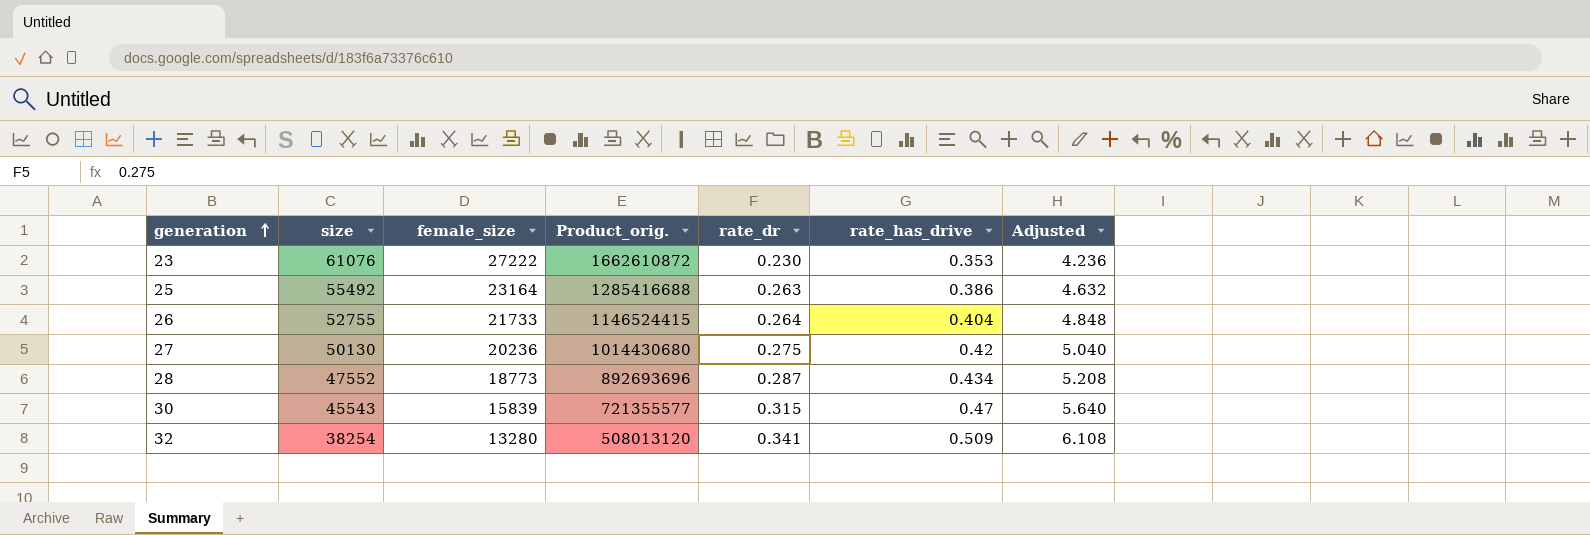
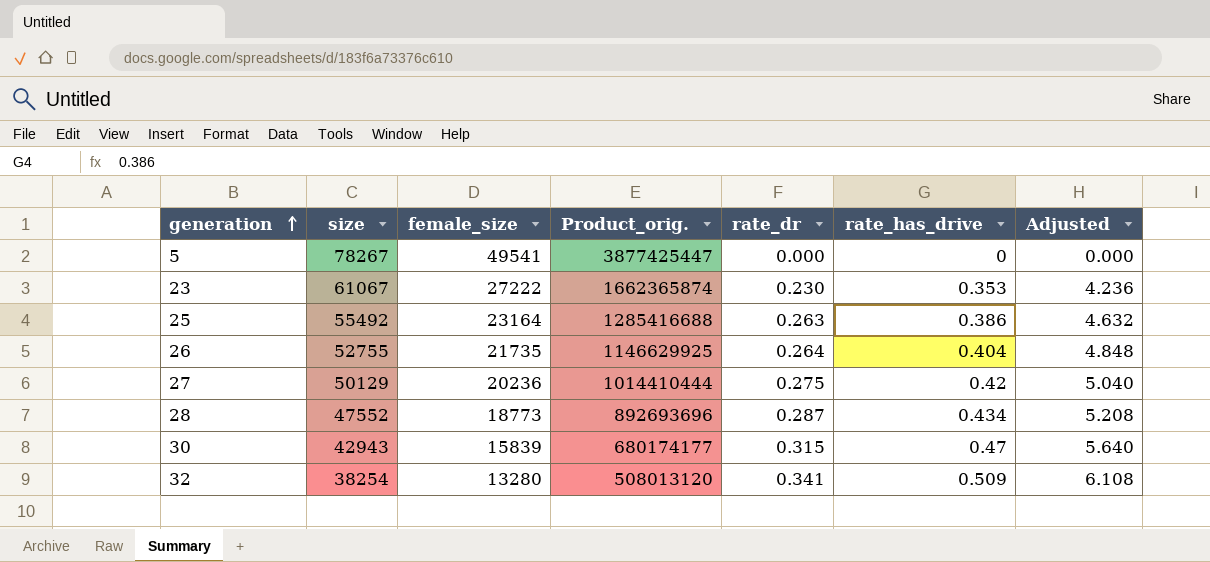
row 5: none -> 78267 | 49541 | 3877425447 | 0.000 | 0 | 0.000
23 | size: 61076 -> 61067
23 | Product_orig.: 1662610872 -> 1662365874
26 | female_size: 21733 -> 21735
26 | Product_orig.: 1146524415 -> 1146629925
27 | size: 50130 -> 50129
27 | Product_orig.: 1014430680 -> 1014410444
30 | size: 45543 -> 42943
30 | Product_orig.: 721355577 -> 680174177

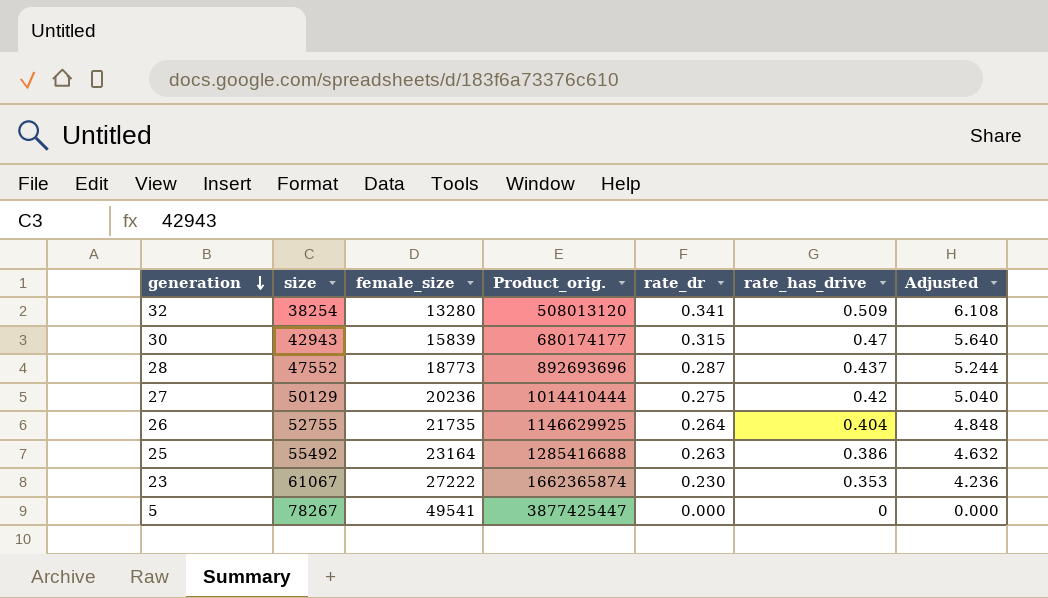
row order: generation ascending -> generation descending
28 | rate_has_drive: 0.434 -> 0.437
28 | Adjusted: 5.208 -> 5.244

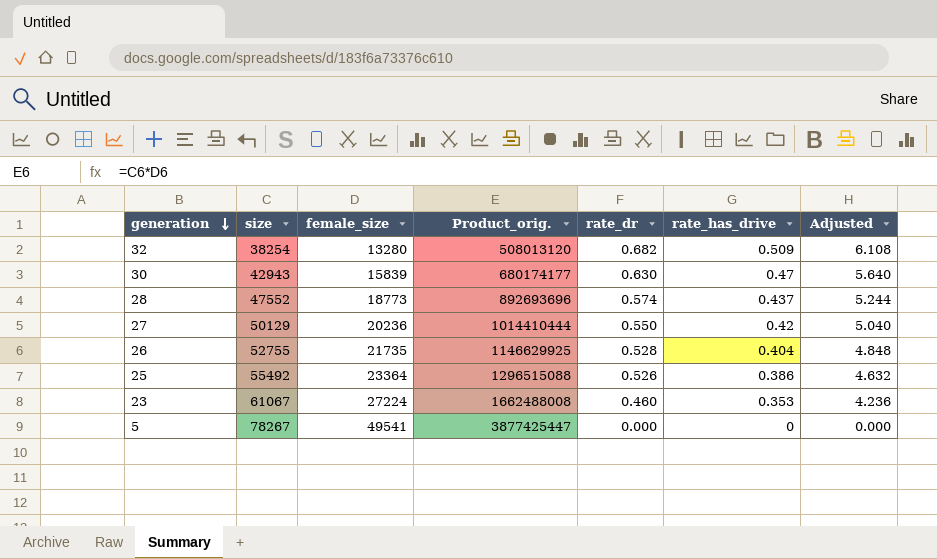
32 | rate_dr: 0.341 -> 0.682
30 | rate_dr: 0.315 -> 0.630
28 | rate_dr: 0.287 -> 0.574
27 | rate_dr: 0.275 -> 0.550
26 | rate_dr: 0.264 -> 0.528
25 | female_size: 23164 -> 23364
25 | Product_orig.: 1285416688 -> 1296515088
25 | rate_dr: 0.263 -> 0.526
23 | female_size: 27222 -> 27224
23 | Product_orig.: 1662365874 -> 1662488008
23 | rate_dr: 0.230 -> 0.460

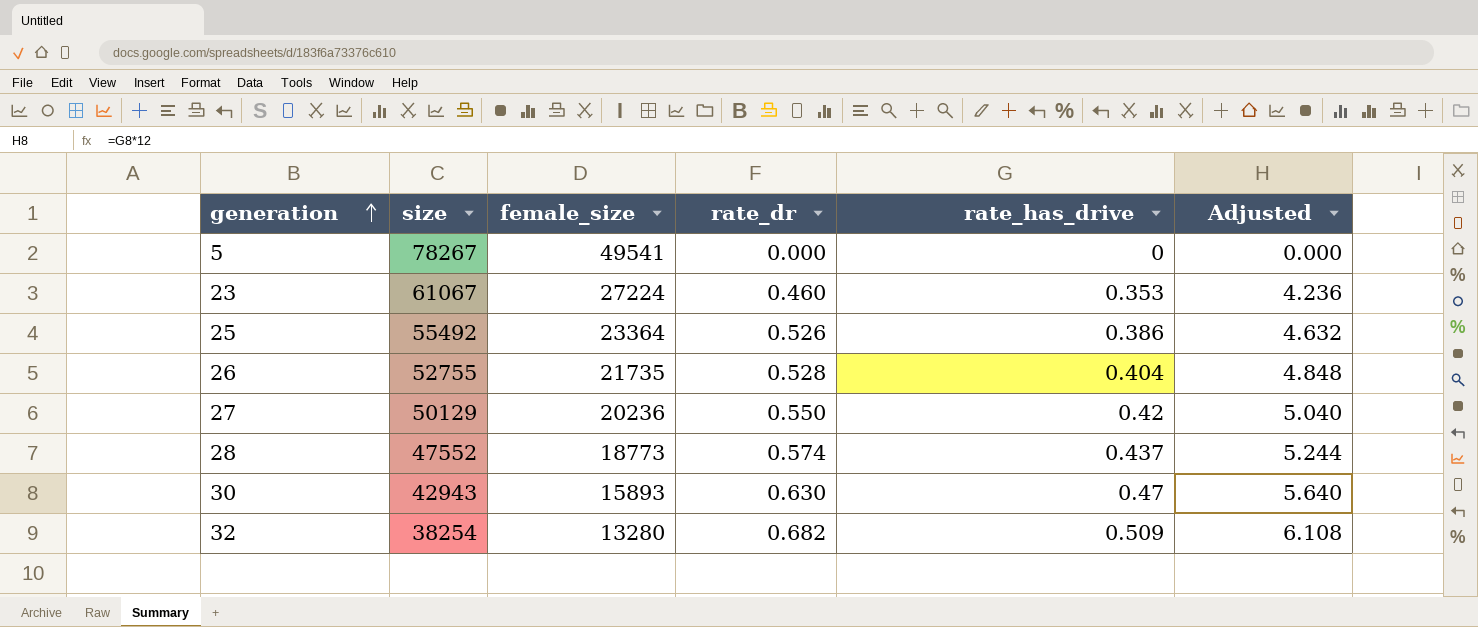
row order: generation descending -> generation ascending
column Product_orig. | formula: [size] * [female_size] -> none
30 | female_size: 15839 -> 15893

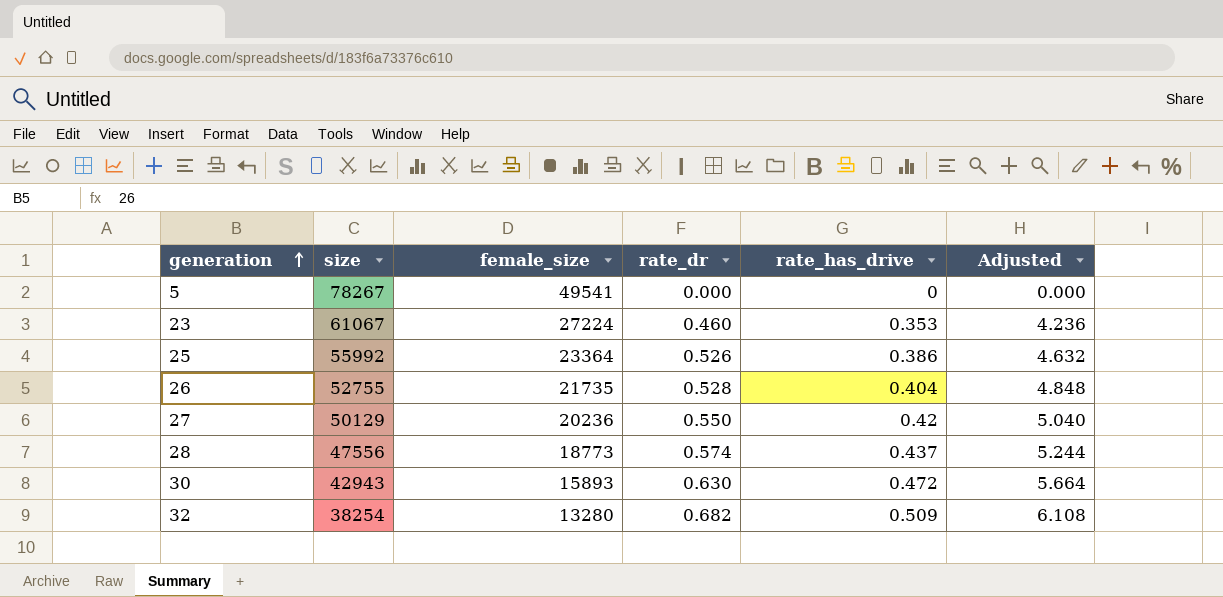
25 | size: 55492 -> 55992
28 | size: 47552 -> 47556
30 | rate_has_drive: 0.47 -> 0.472
30 | Adjusted: 5.640 -> 5.664

